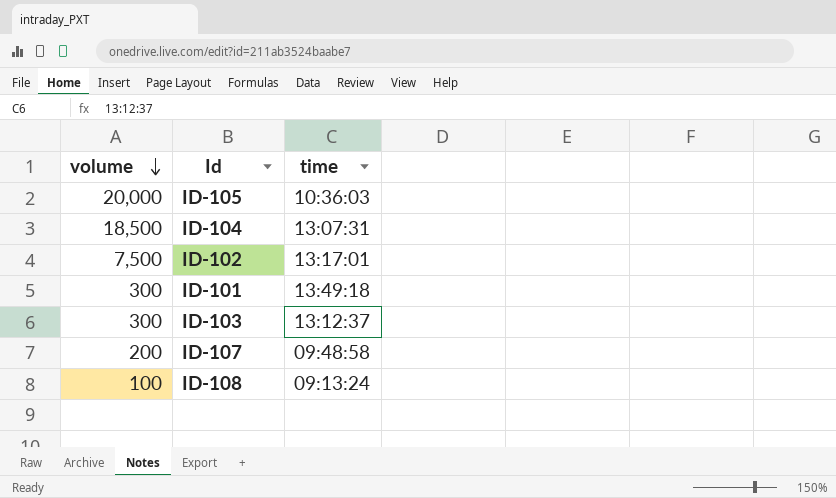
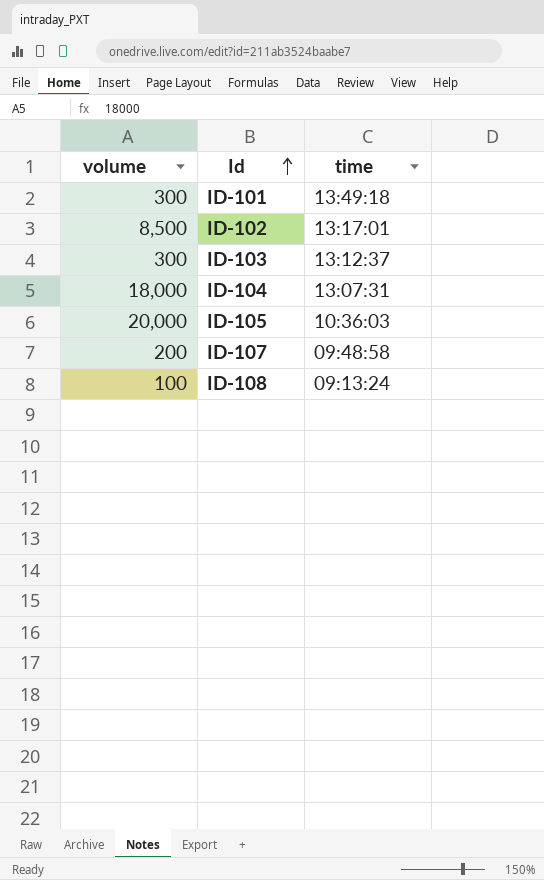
row order: volume descending -> Id ascending
ID-102 | volume: 7,500 -> 8,500
ID-104 | volume: 18,500 -> 18,000

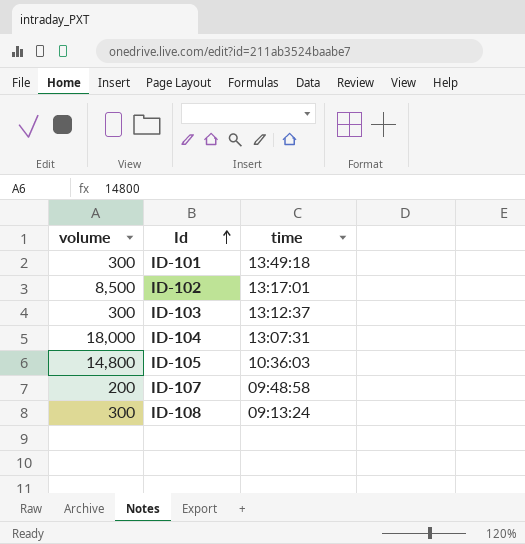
ID-105 | volume: 20,000 -> 14,800
ID-108 | volume: 100 -> 300

